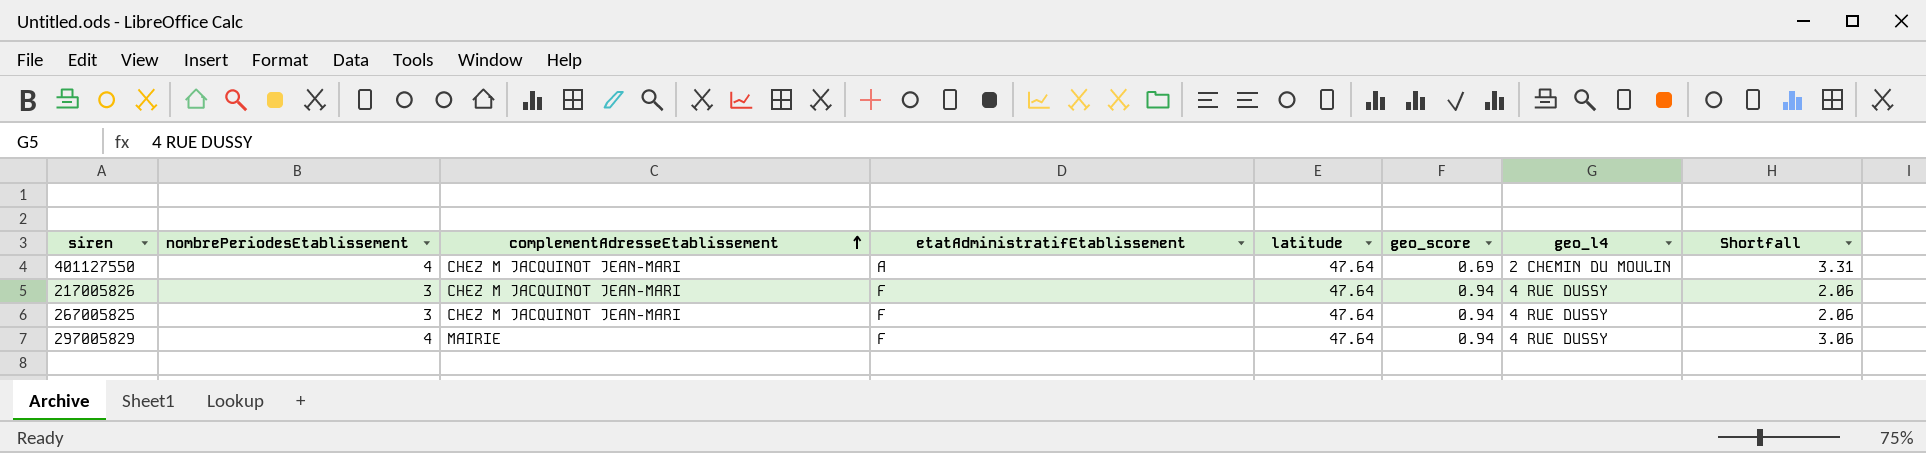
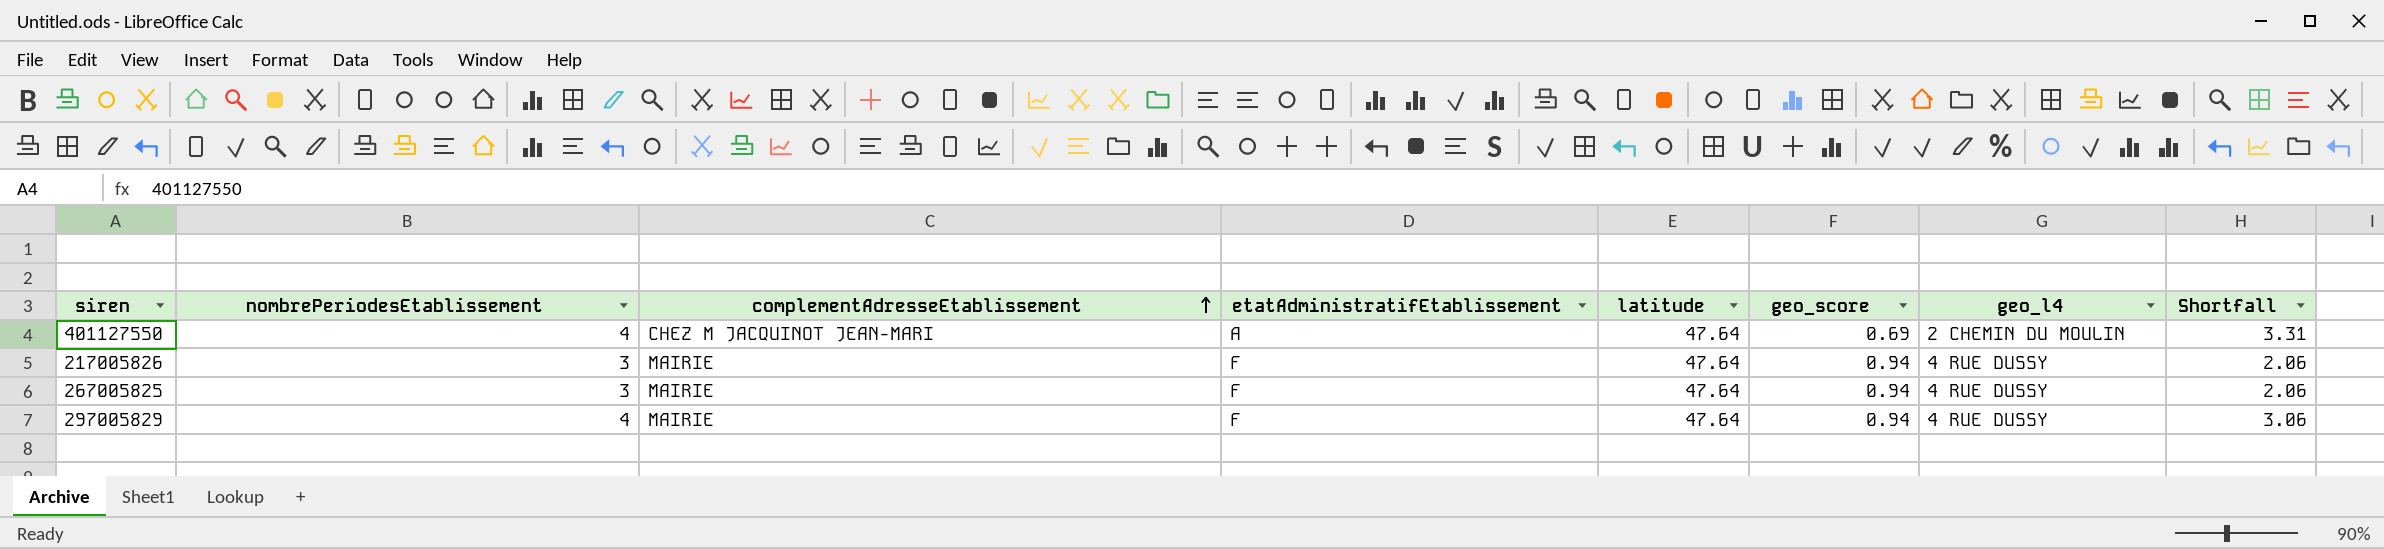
217005826 | complementAdresseEtablissement: CHEZ M JACQUINOT JEAN-MARI -> MAIRIE
267005825 | complementAdresseEtablissement: CHEZ M JACQUINOT JEAN-MARI -> MAIRIE

